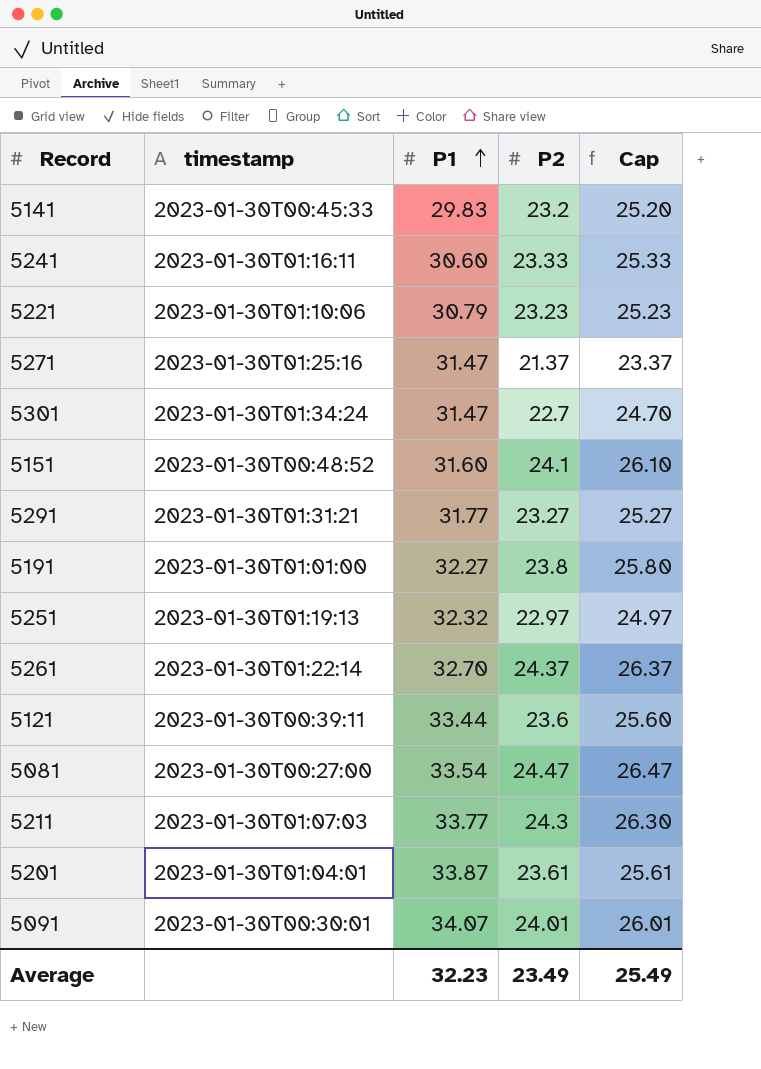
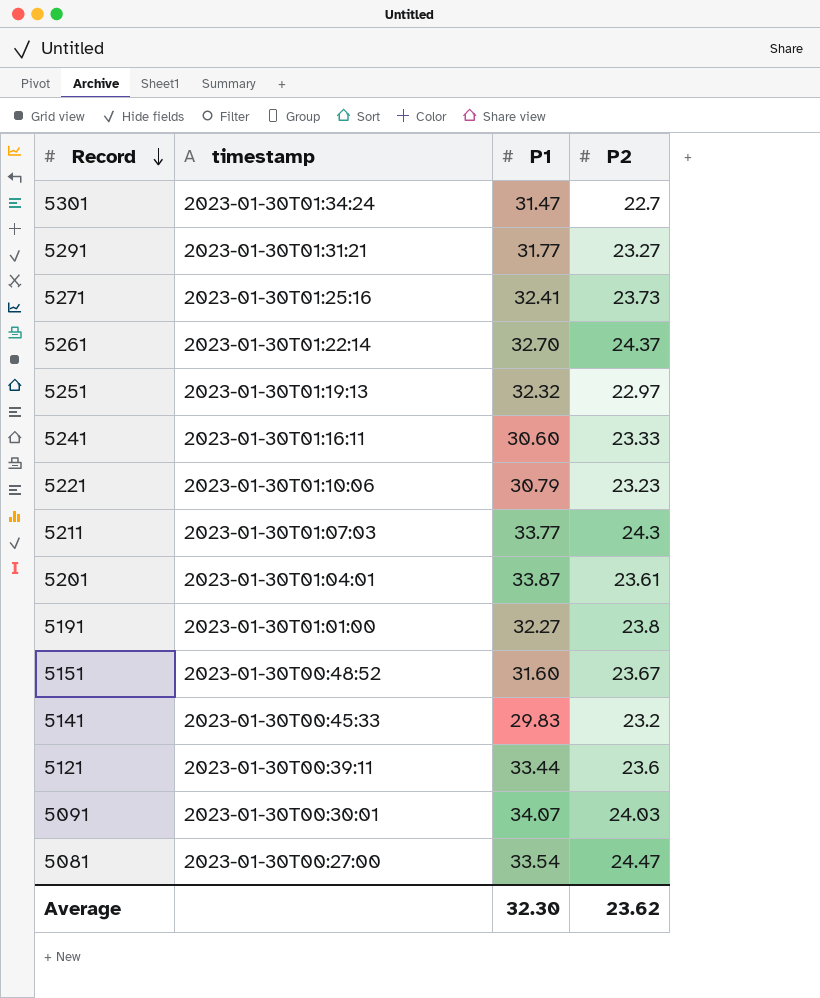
row order: P1 ascending -> Record descending
column Cap | formula: [P2] + 2 -> none
5271 | P1: 31.47 -> 32.41
5271 | P2: 21.37 -> 23.73
5151 | P2: 24.1 -> 23.67
5091 | P2: 24.01 -> 24.03
Average | P1: 32.23 -> 32.30
Average | P2: 23.49 -> 23.62

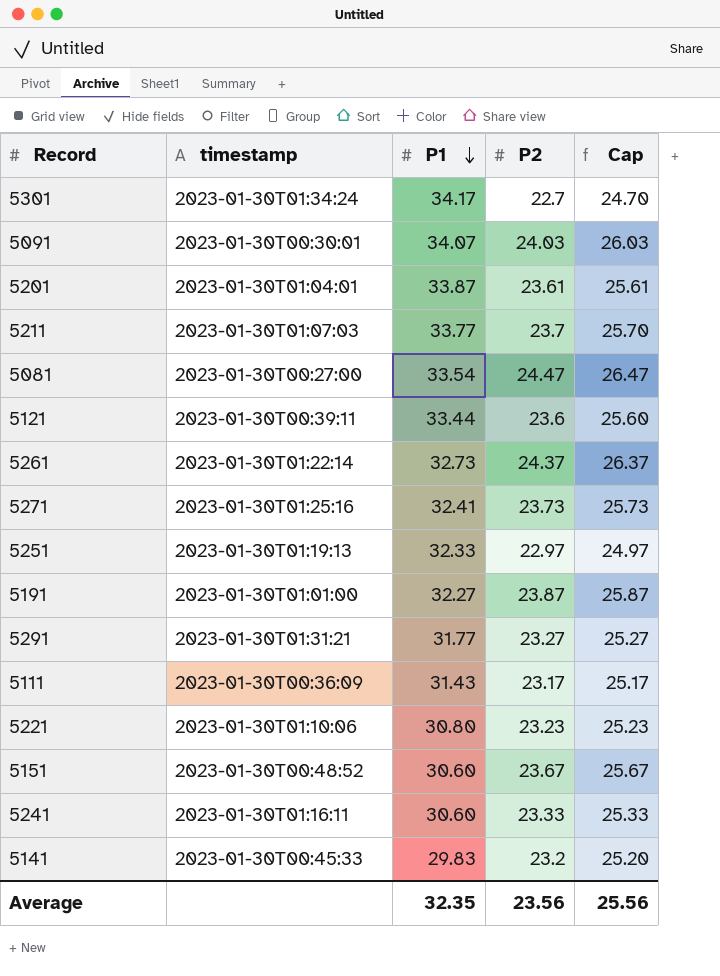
row order: Record descending -> P1 descending
column Cap | formula: none -> [P2] + 2
5301 | P1: 31.47 -> 34.17
5211 | P2: 24.3 -> 23.7
5261 | P1: 32.70 -> 32.73
5251 | P1: 32.32 -> 32.33
5191 | P2: 23.8 -> 23.87
row 5111: none -> 2023-01-30T00:36:09 | 31.43 | 23.17 | 25.17
5221 | P1: 30.79 -> 30.80
5151 | P1: 31.60 -> 30.60
Average | P1: 32.30 -> 32.35
Average | P2: 23.62 -> 23.56

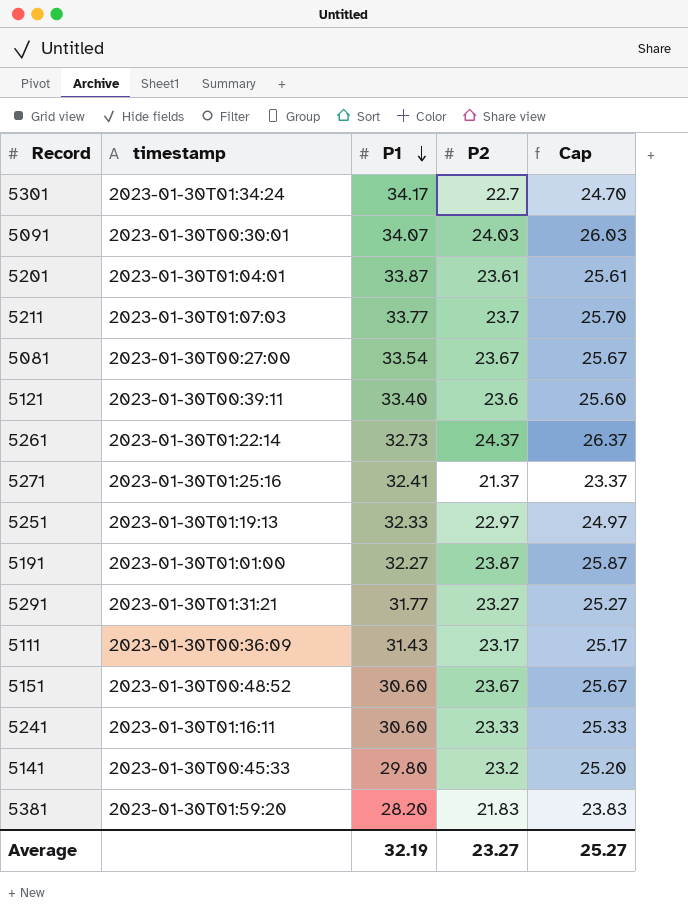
row 5221: 2023-01-30T01:10:06 | 30.80 | 23.23 | 25.23 -> none
5081 | P2: 24.47 -> 23.67
5081 | Cap: 26.47 -> 25.67
5121 | P1: 33.44 -> 33.40
5271 | P2: 23.73 -> 21.37
5271 | Cap: 25.73 -> 23.37
5141 | P1: 29.83 -> 29.80
row 5381: none -> 2023-01-30T01:59:20 | 28.20 | 21.83 | 23.83
Average | P1: 32.35 -> 32.19
Average | P2: 23.56 -> 23.27
Average | Cap: 25.56 -> 25.27

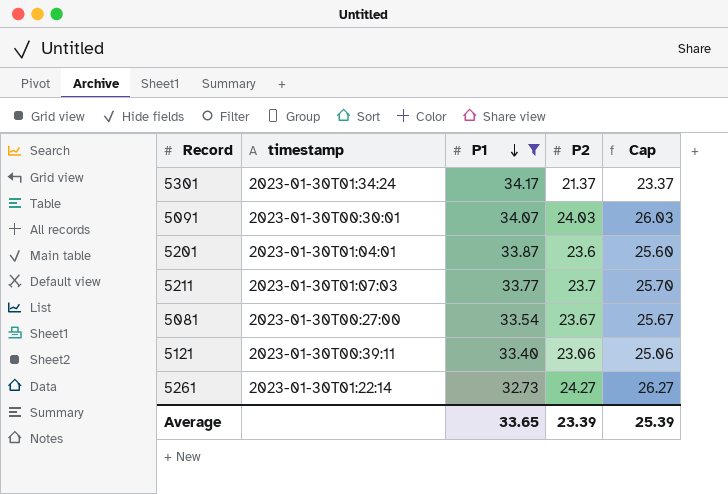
filter: none -> P1 >= 32.73
5301 | P2: 22.7 -> 21.37
5301 | Cap: 24.70 -> 23.37
5201 | P2: 23.61 -> 23.6
5201 | Cap: 25.61 -> 25.60
5121 | P2: 23.6 -> 23.06
5121 | Cap: 25.60 -> 25.06
5261 | P2: 24.37 -> 24.27
5261 | Cap: 26.37 -> 26.27
Average | P1: 32.19 -> 33.65
Average | P2: 23.27 -> 23.39
Average | Cap: 25.27 -> 25.39

